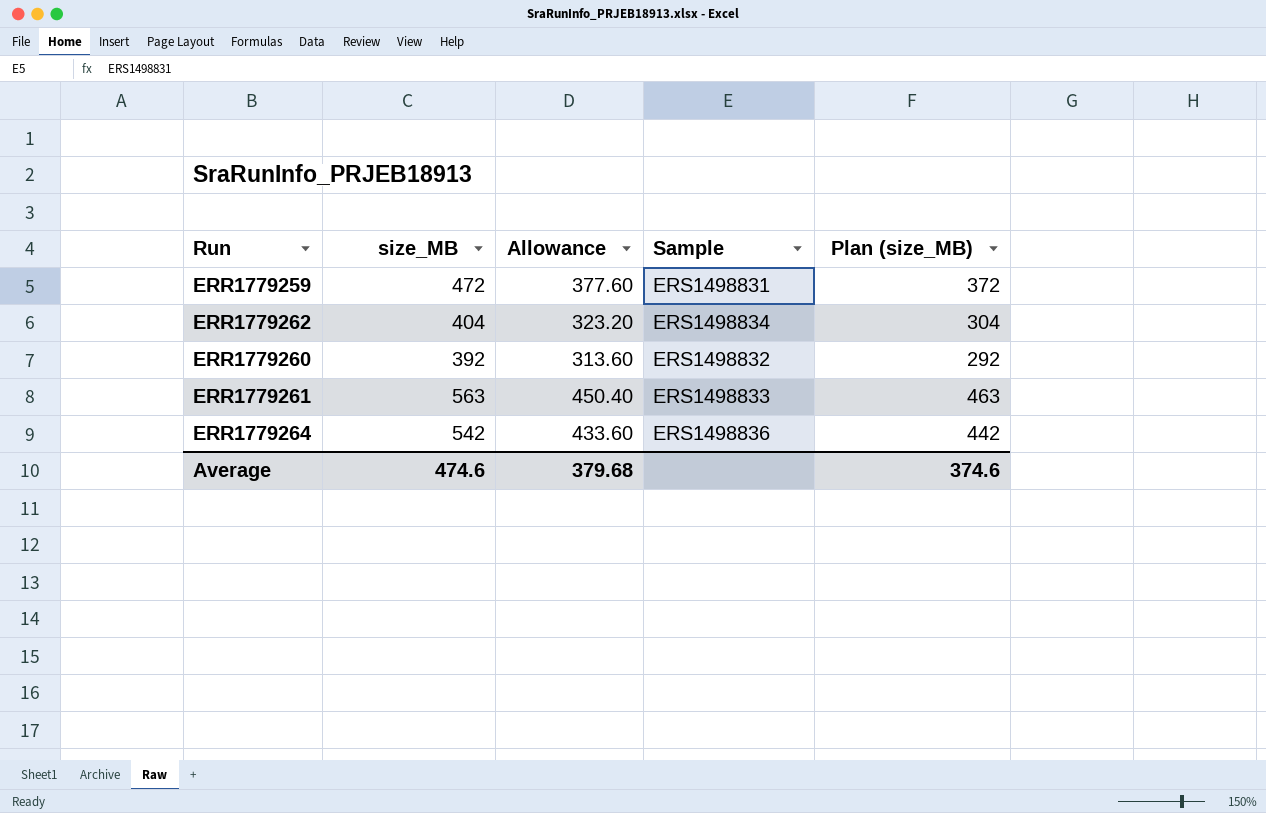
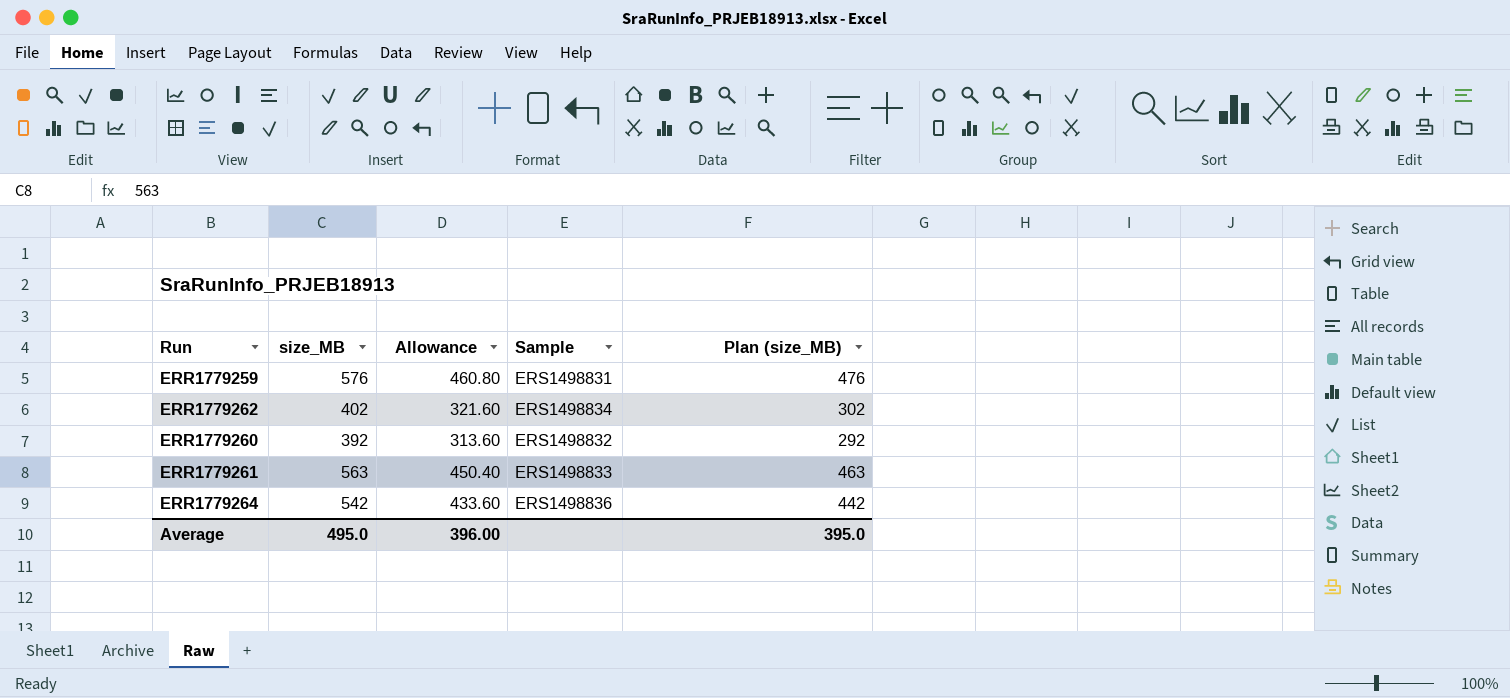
ERR1779259 | size_MB: 472 -> 576
ERR1779259 | Allowance: 377.60 -> 460.80
ERR1779259 | Plan (size_MB): 372 -> 476
ERR1779262 | size_MB: 404 -> 402
ERR1779262 | Allowance: 323.20 -> 321.60
ERR1779262 | Plan (size_MB): 304 -> 302
Average | size_MB: 474.6 -> 495.0
Average | Allowance: 379.68 -> 396.00
Average | Plan (size_MB): 374.6 -> 395.0

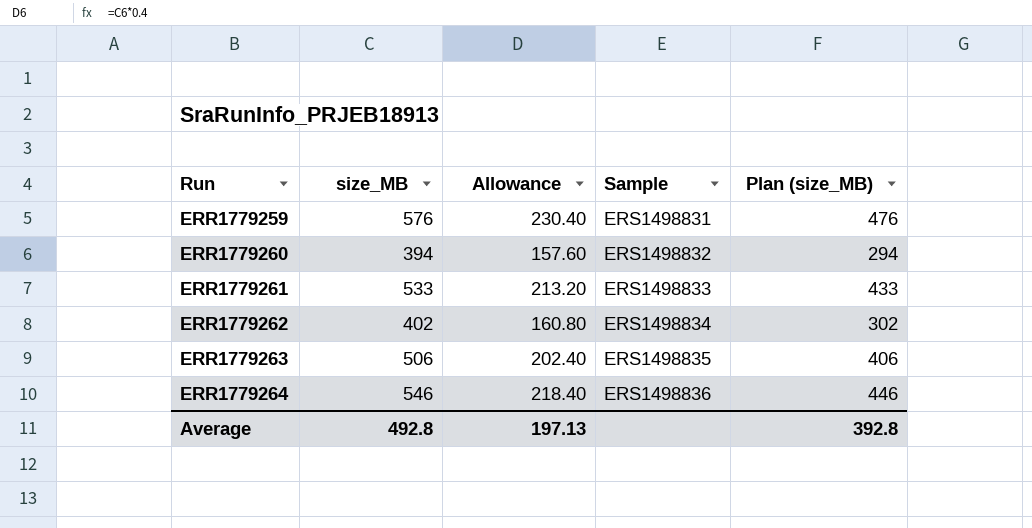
row order: none -> Run ascending
column Allowance | formula: [size_MB] * 0.8 -> [size_MB] * 0.4
ERR1779260 | size_MB: 392 -> 394
ERR1779260 | Plan (size_MB): 292 -> 294
ERR1779261 | size_MB: 563 -> 533
ERR1779261 | Plan (size_MB): 463 -> 433
row ERR1779263: none -> 506 | 202.40 | ERS1498835 | 406
ERR1779264 | size_MB: 542 -> 546
ERR1779264 | Plan (size_MB): 442 -> 446
Average | size_MB: 495.0 -> 492.8
Average | Allowance: 396.00 -> 197.13
Average | Plan (size_MB): 395.0 -> 392.8

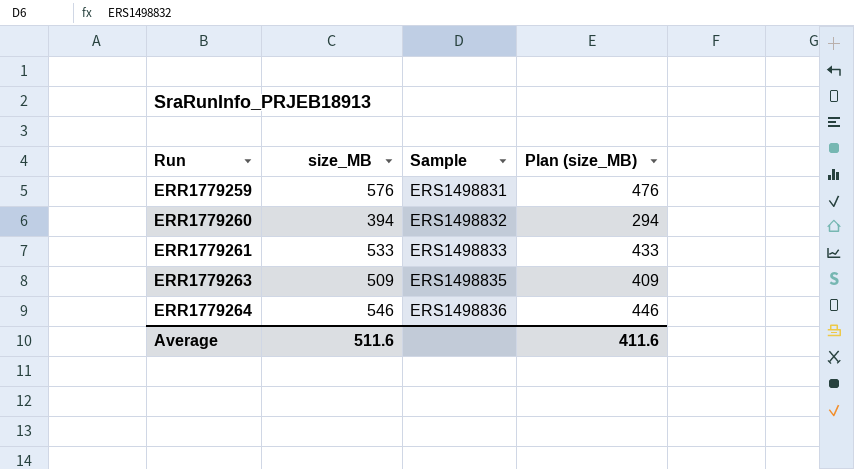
column Allowance | formula: [size_MB] * 0.4 -> none
row ERR1779262: 402 | 160.80 | ERS1498834 | 302 -> none
ERR1779263 | size_MB: 506 -> 509
ERR1779263 | Plan (size_MB): 406 -> 409
Average | size_MB: 492.8 -> 511.6
Average | Plan (size_MB): 392.8 -> 411.6

